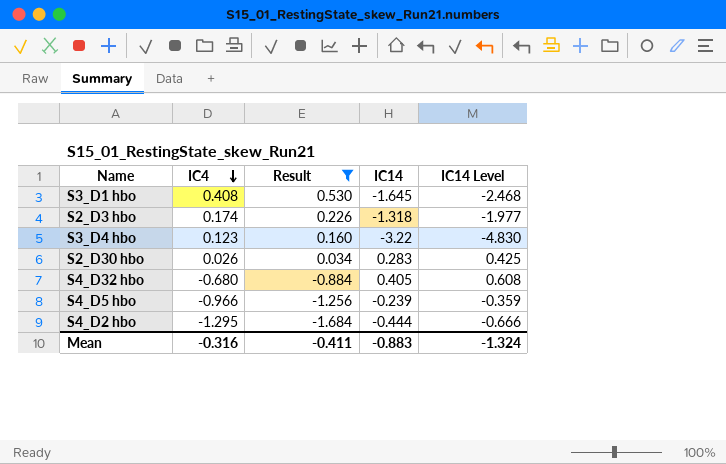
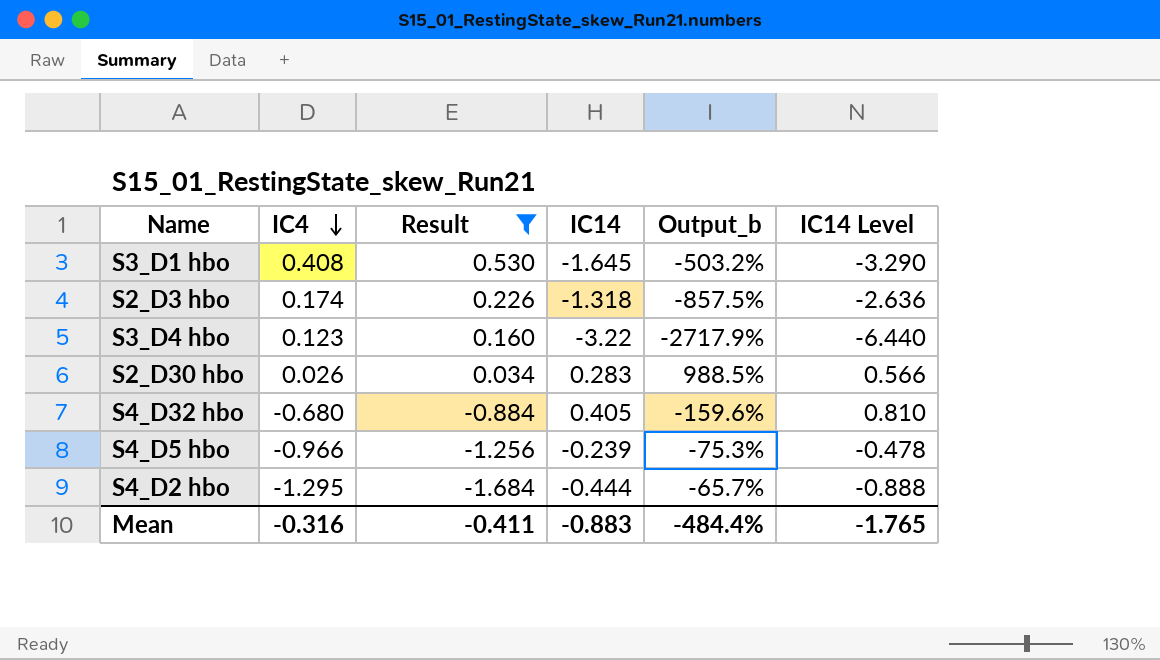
column Output_b | formula: none -> ([IC14] - [IC4]) / [IC4]
column IC14 Level | formula: [IC14] * 1.5 -> [IC14] * 2
Mean | IC14 Level: -1.324 -> -1.765

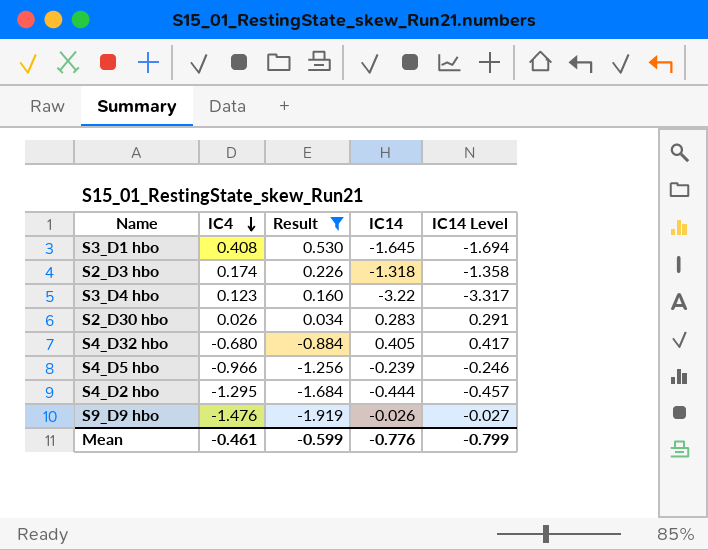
column Output_b | formula: ([IC14] - [IC4]) / [IC4] -> none
column IC14 Level | formula: [IC14] * 2 -> [IC14] * 1.03
row S9_D9 hbo: none -> -1.476 | -1.919 | -0.026 | -0.027
Mean | IC4: -0.316 -> -0.461
Mean | Result: -0.411 -> -0.599
Mean | IC14: -0.883 -> -0.776
Mean | IC14 Level: -1.765 -> -0.799

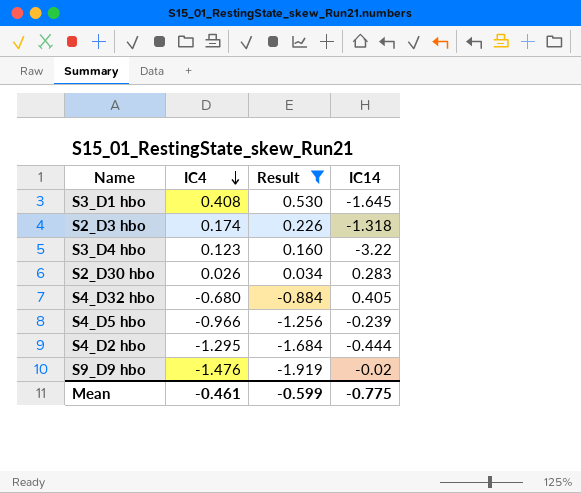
column IC14 Level | formula: [IC14] * 1.03 -> none
S9_D9 hbo | IC14: -0.026 -> -0.02
Mean | IC14: -0.776 -> -0.775

